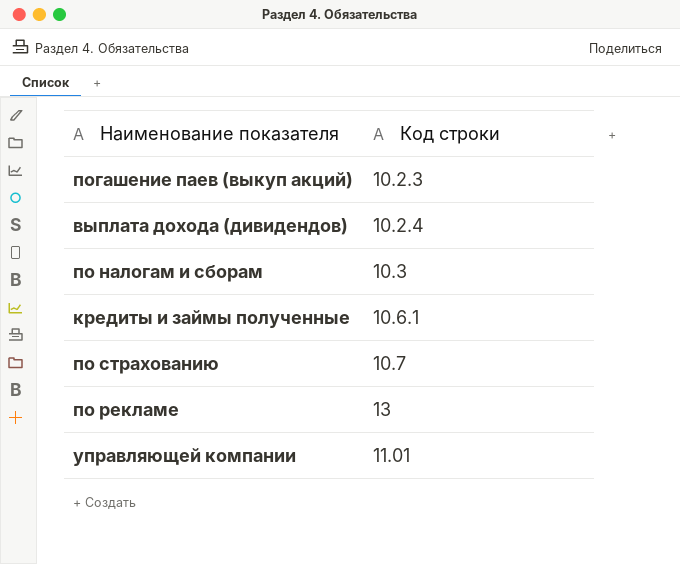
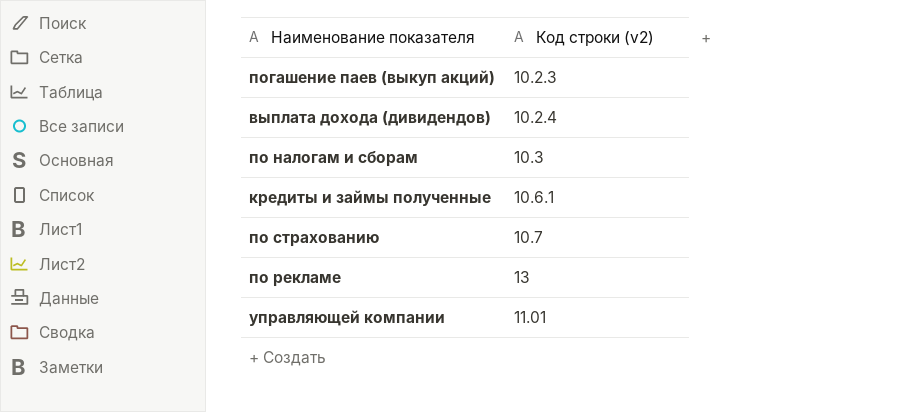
column name: Код строки -> Код строки (v2)

